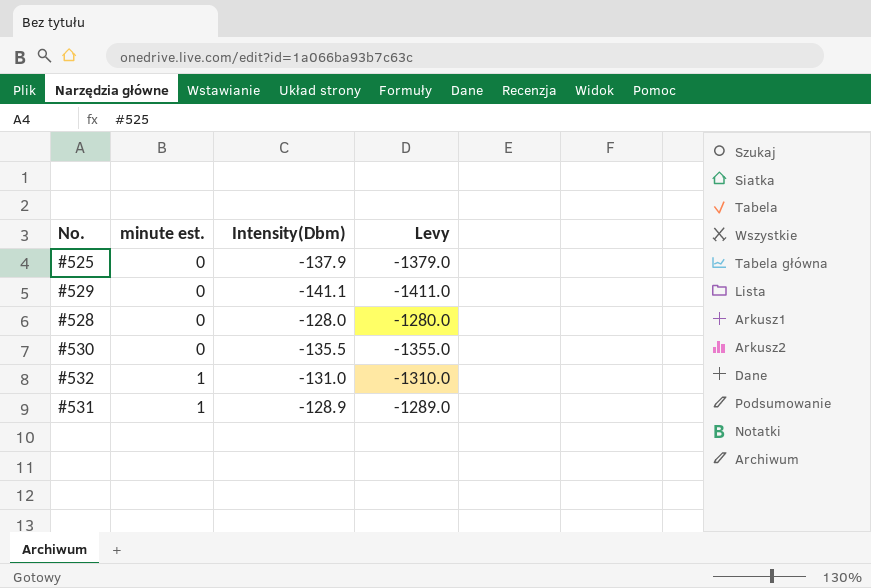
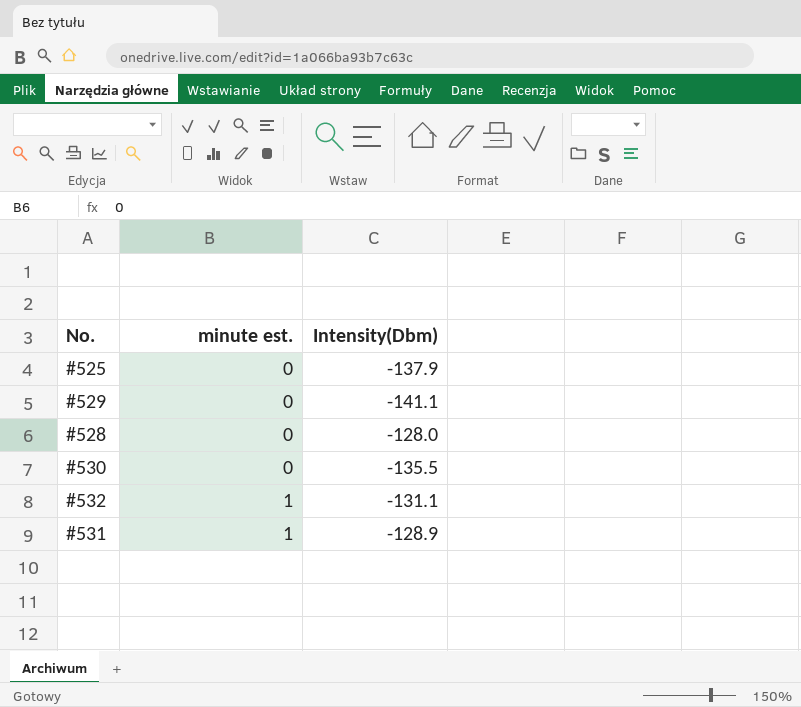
column Levy | formula: [Intensity(Dbm)] * 10 -> none
#532 | Intensity(Dbm): -131.0 -> -131.1

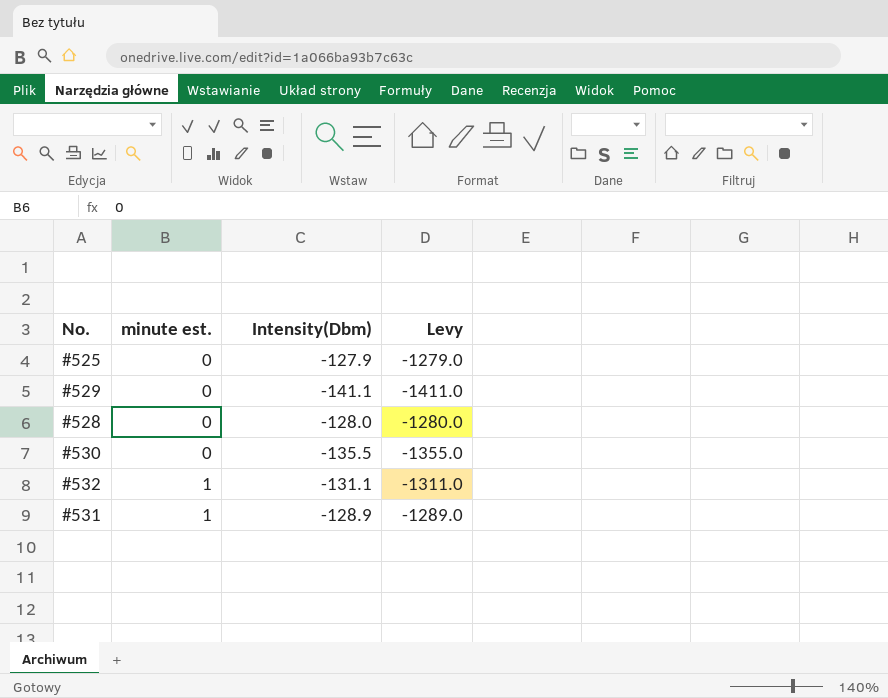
column Levy | formula: none -> [Intensity(Dbm)] * 10
#525 | Intensity(Dbm): -137.9 -> -127.9

